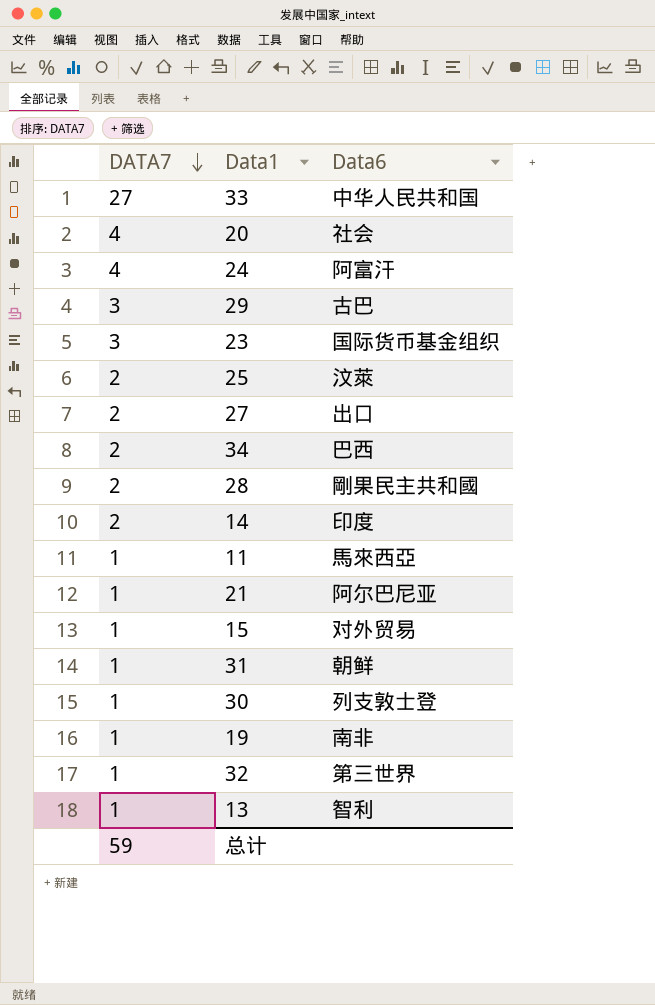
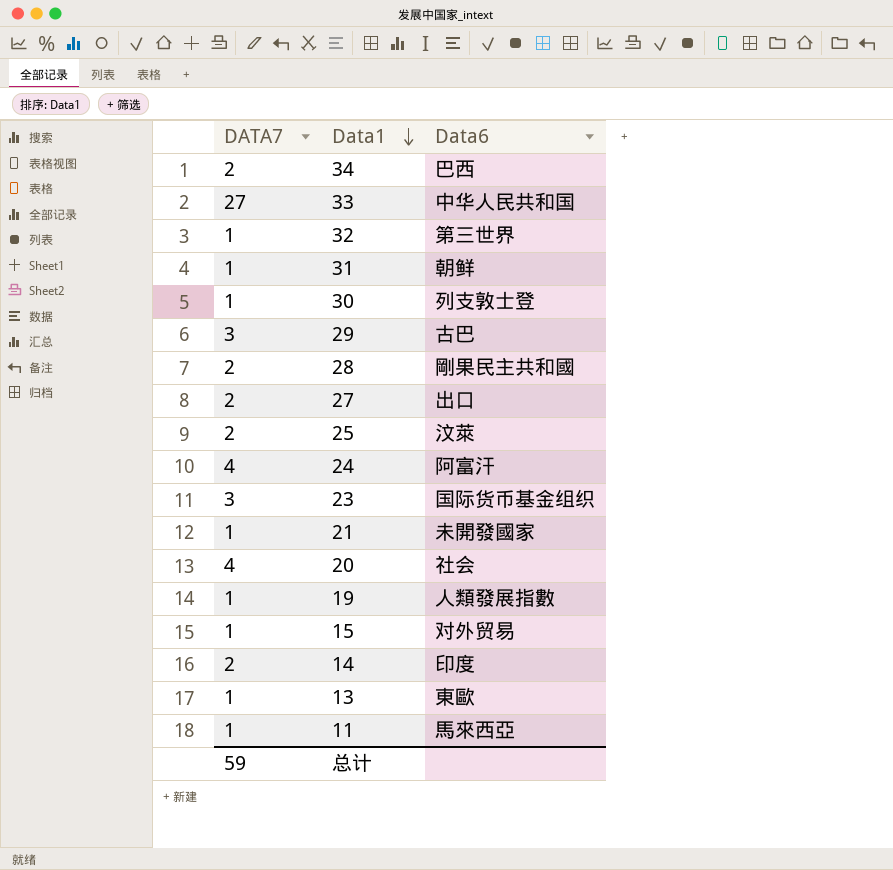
row order: DATA7 descending -> Data1 descending
21 | Data6: 阿尔巴尼亚 -> 未開發國家
19 | Data6: 南非 -> 人類發展指數
13 | Data6: 智利 -> 東歐

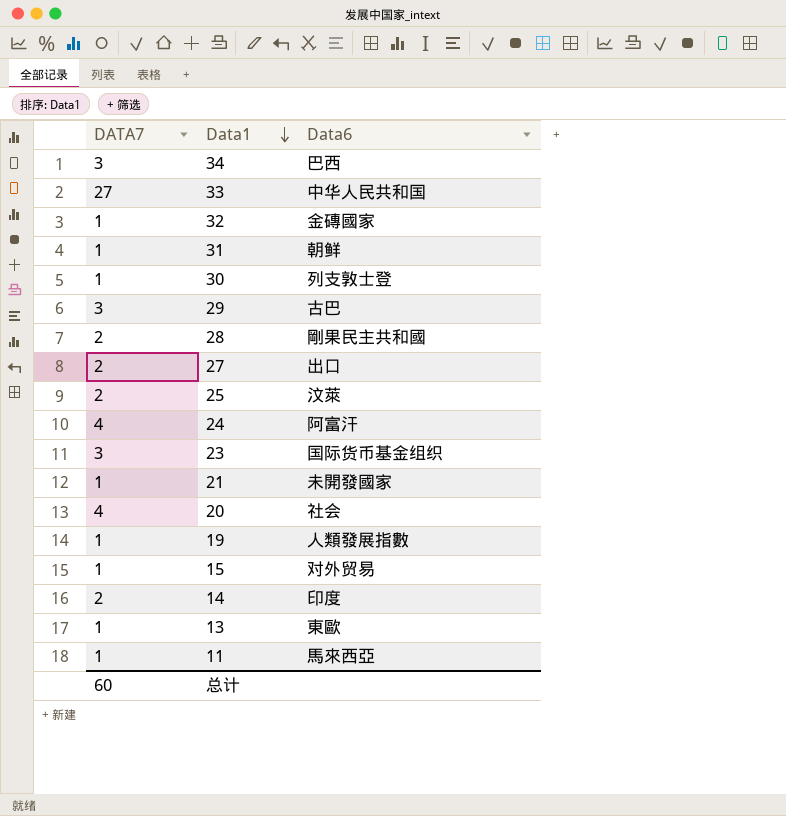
34 | DATA7: 2 -> 3
32 | Data6: 第三世界 -> 金磚國家
总计 | DATA7: 59 -> 60

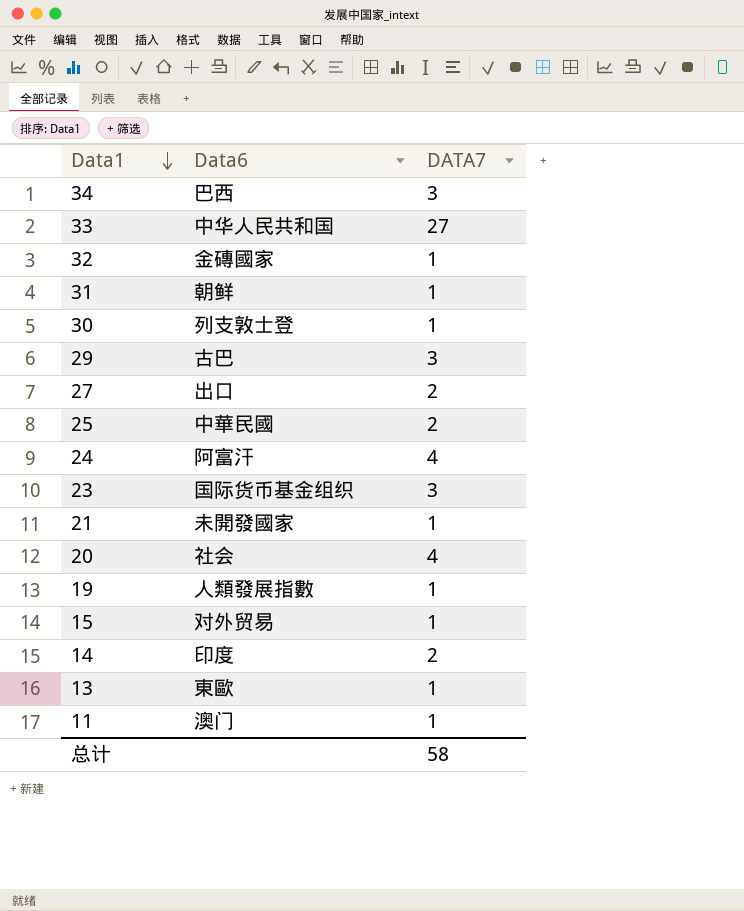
column DATA7 | position: 1 -> 3
row 28: 2 | 剛果民主共和國 -> none
25 | Data6: 汶萊 -> 中華民國
11 | Data6: 馬來西亞 -> 澳门
总计 | DATA7: 60 -> 58

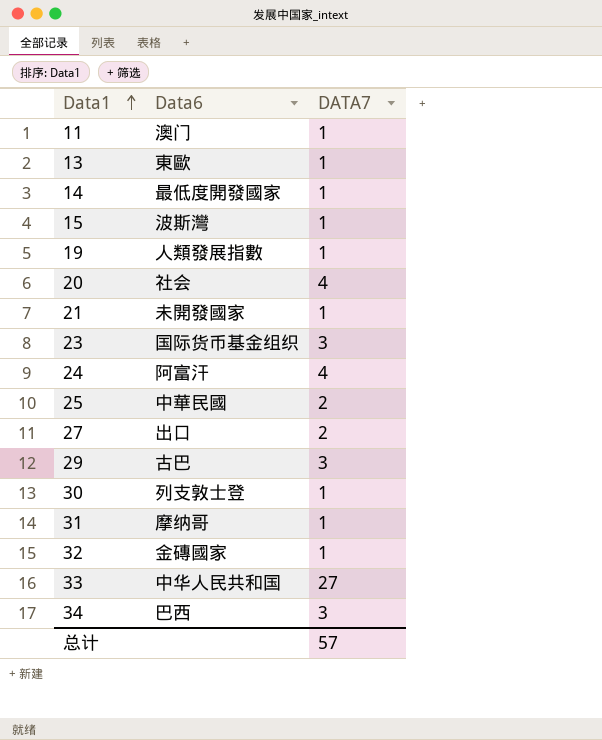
row order: Data1 descending -> Data1 ascending
14 | Data6: 印度 -> 最低度開發國家
14 | DATA7: 2 -> 1
15 | Data6: 对外贸易 -> 波斯灣
31 | Data6: 朝鲜 -> 摩纳哥
总计 | DATA7: 58 -> 57

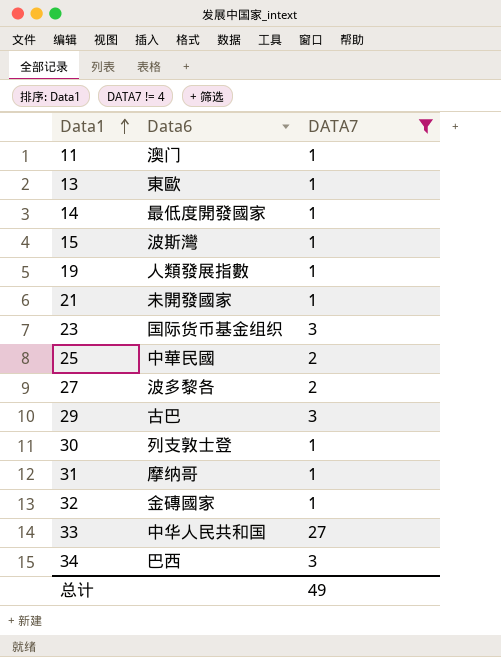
filter: none -> DATA7 != 4
27 | Data6: 出口 -> 波多黎各
总计 | DATA7: 57 -> 49

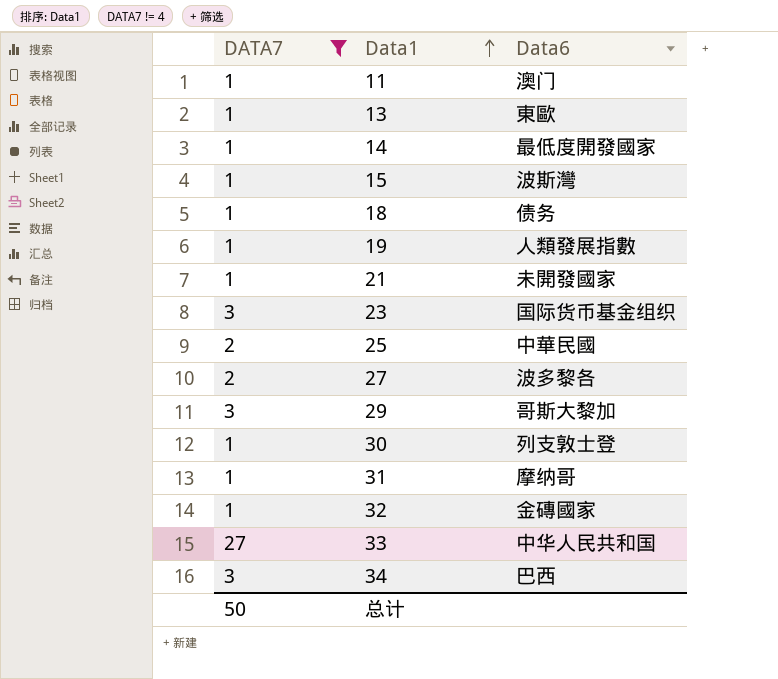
column DATA7 | position: 3 -> 1
row 18: none -> 1 | 债务
29 | Data6: 古巴 -> 哥斯大黎加
总计 | DATA7: 49 -> 50

